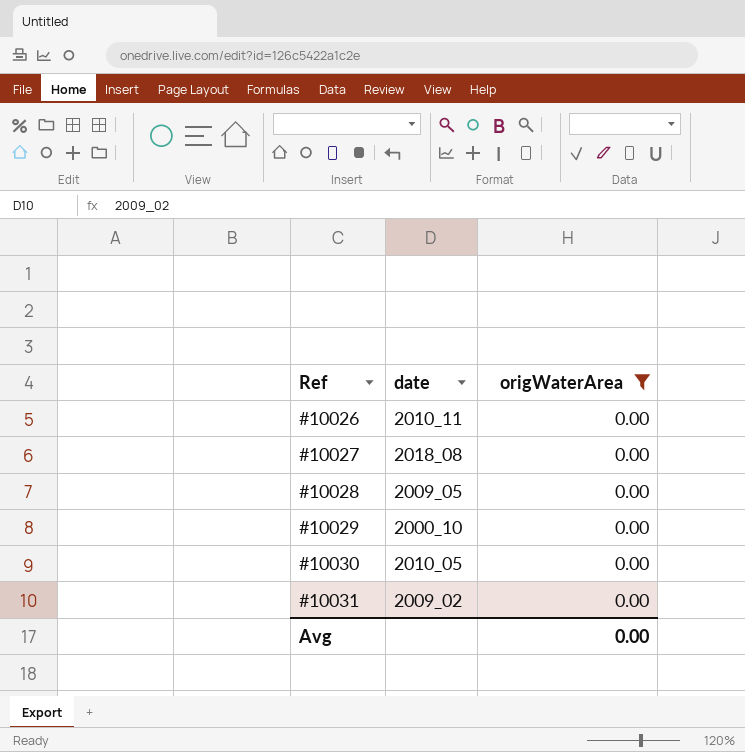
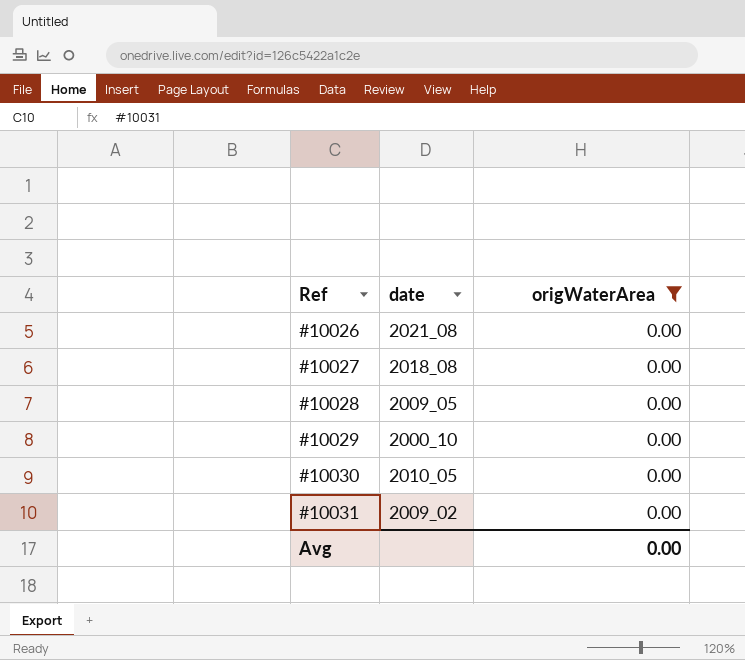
#10026 | date: 2010_11 -> 2021_08

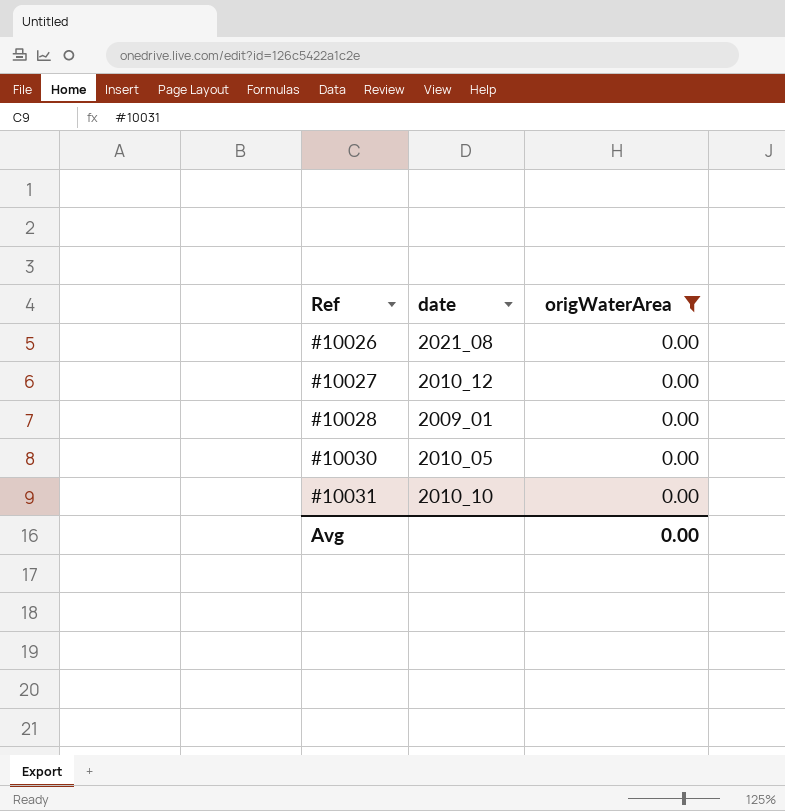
row #10029: 2000_10 | 0.00 -> none
#10027 | date: 2018_08 -> 2010_12
#10028 | date: 2009_05 -> 2009_01
#10031 | date: 2009_02 -> 2010_10

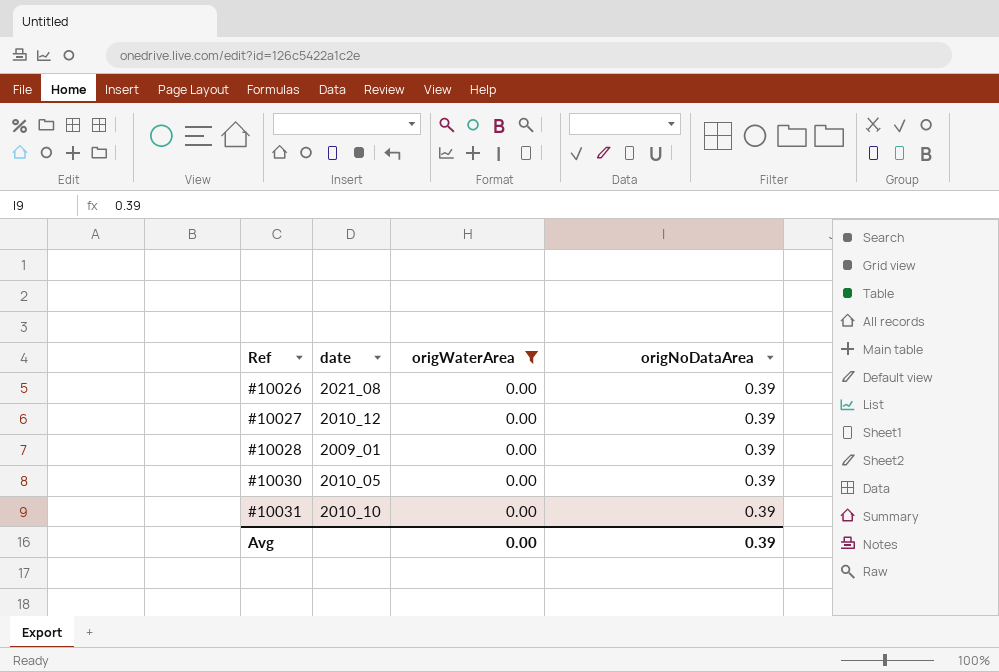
column origNoDataArea | position: none -> 4

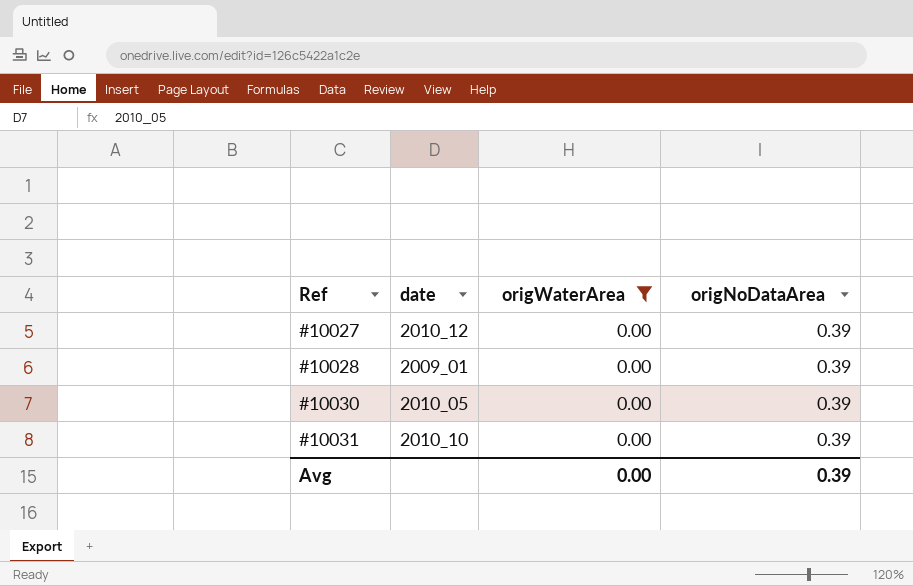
row #10026: 2021_08 | 0.00 | 0.39 -> none

